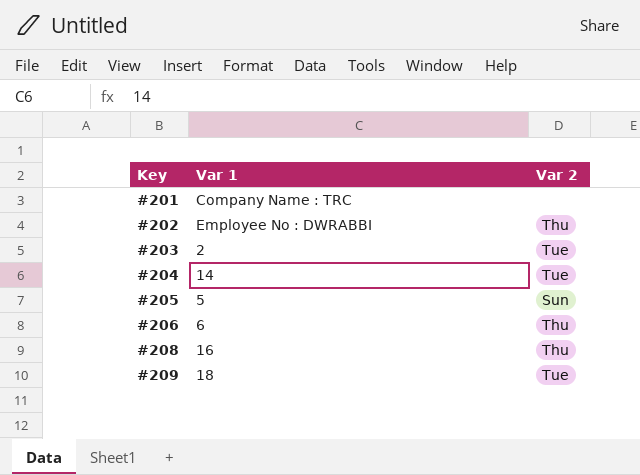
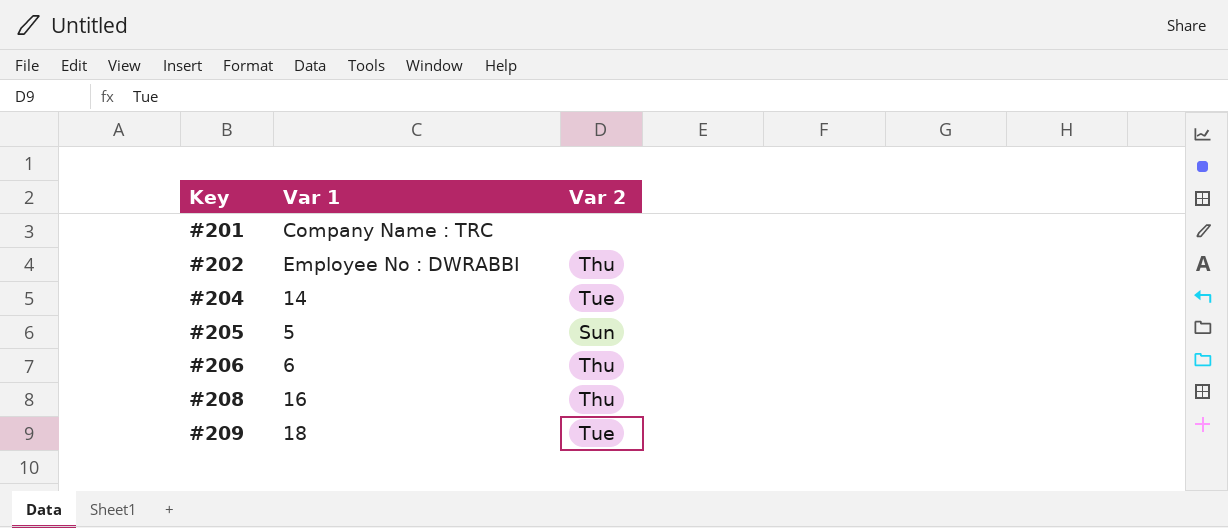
row #203: 2 | Tue -> none

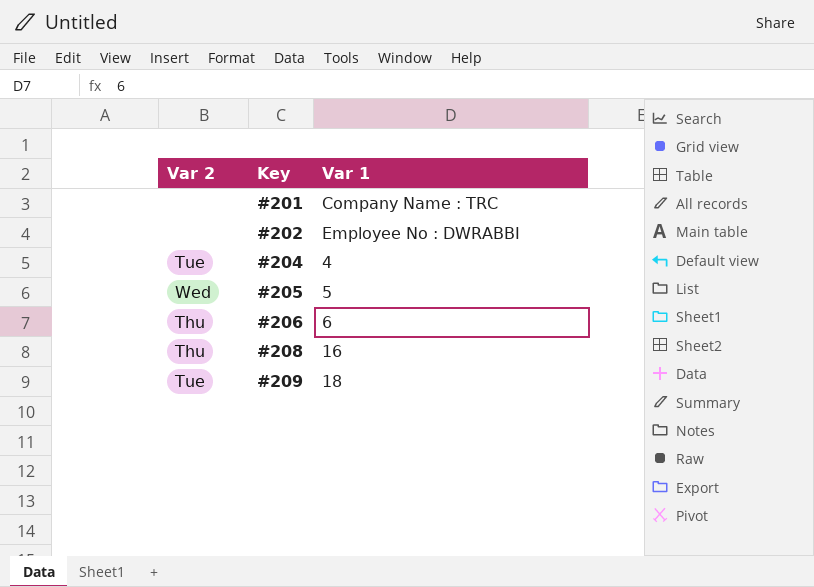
column Var 2 | position: 3 -> 1
#202 | Var 2: Thu -> none
#204 | Var 1: 14 -> 4
#205 | Var 2: Sun -> Wed

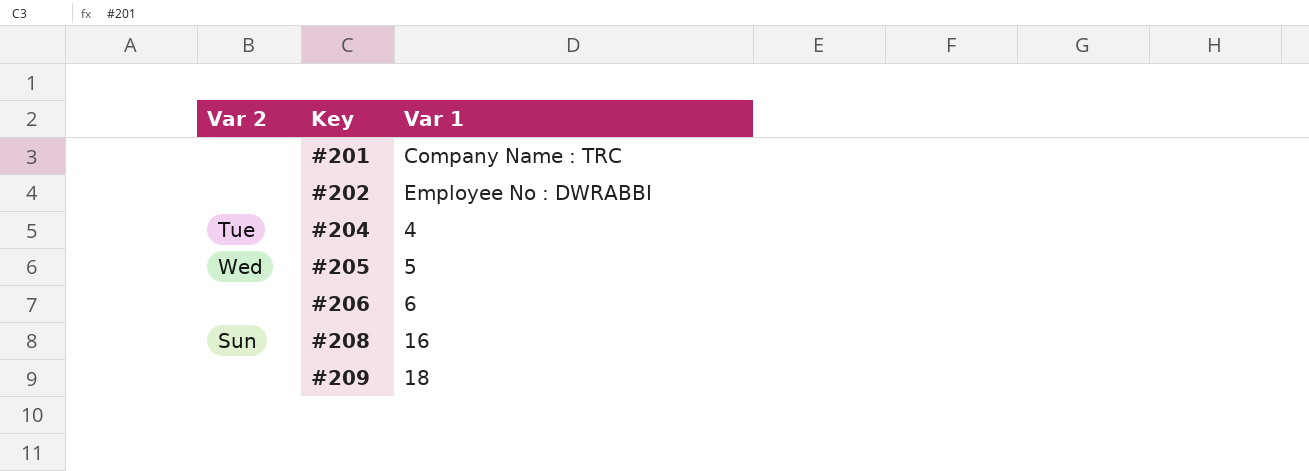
#206 | Var 2: Thu -> none
#208 | Var 2: Thu -> Sun
#209 | Var 2: Tue -> none

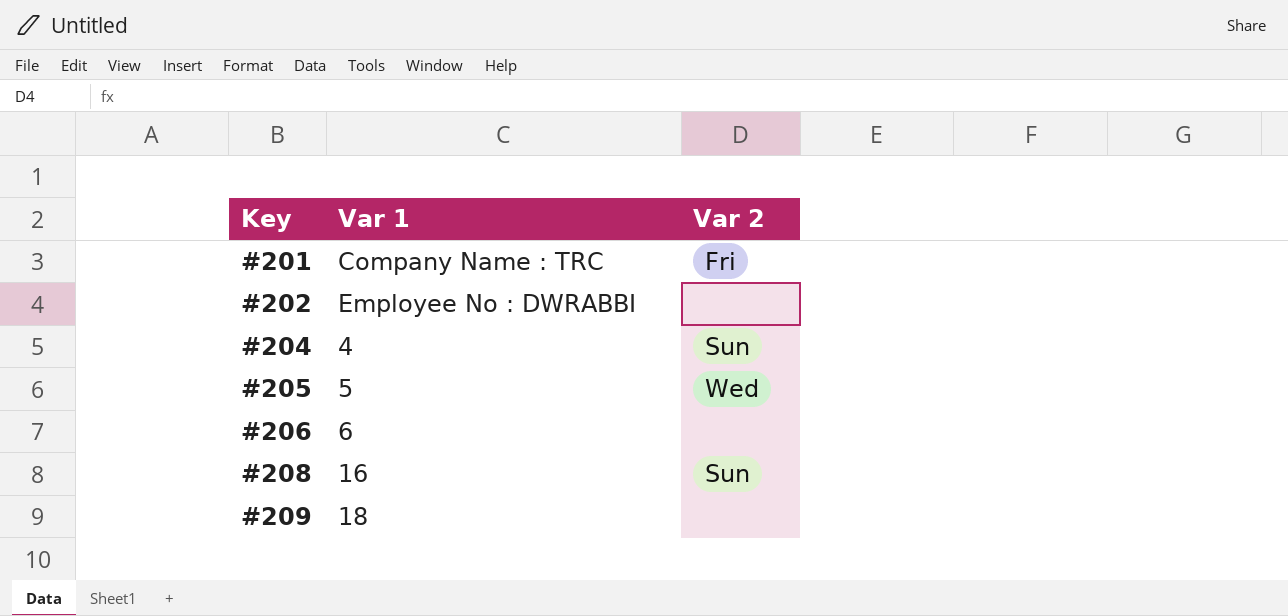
column Var 2 | position: 1 -> 3
#201 | Var 2: none -> Fri
#204 | Var 2: Tue -> Sun

